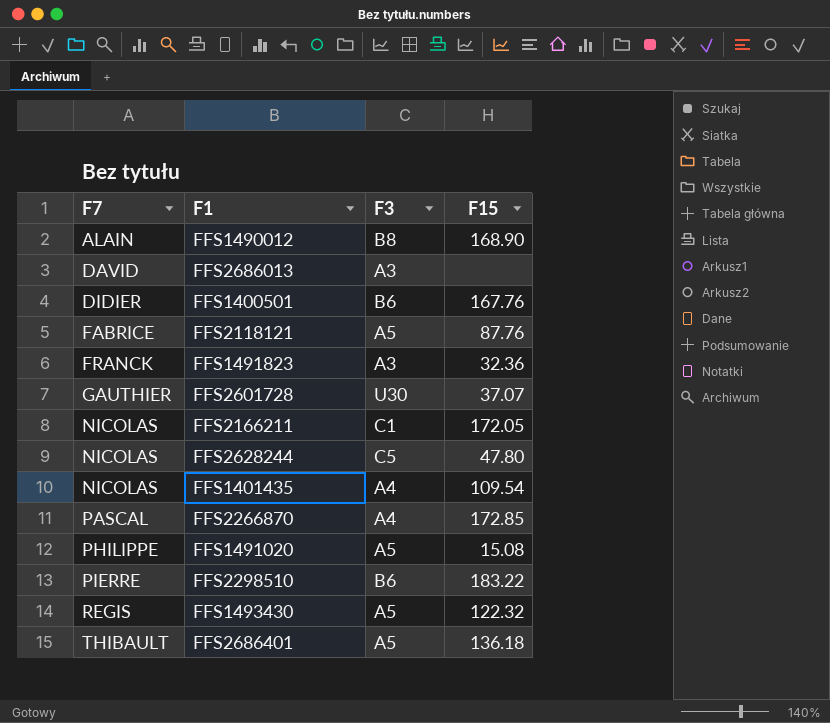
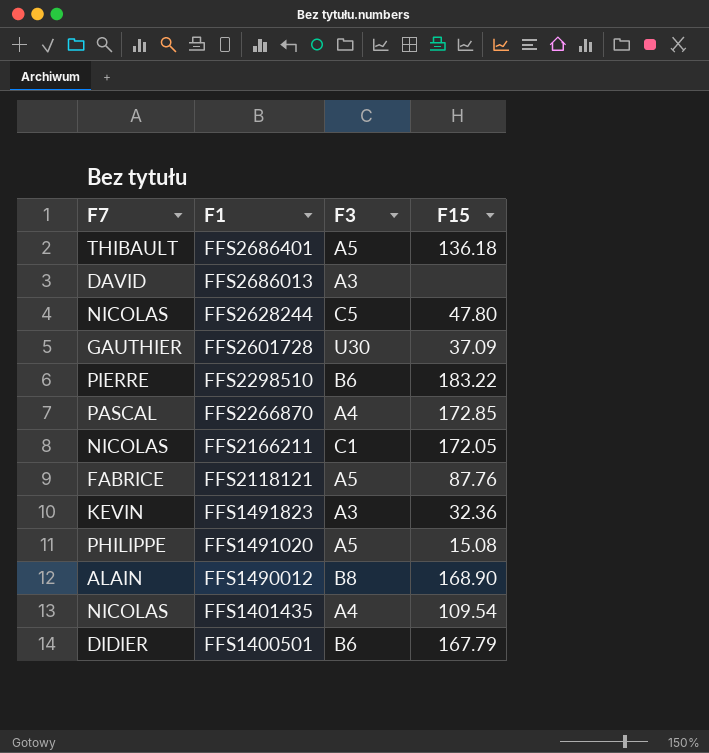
row order: F7 ascending -> F1 descending
row FFS1493430: REGIS | A5 | 122.32 -> none
FFS2601728 | F15: 37.07 -> 37.09
FFS1491823 | F7: FRANCK -> KEVIN
FFS1400501 | F15: 167.76 -> 167.79

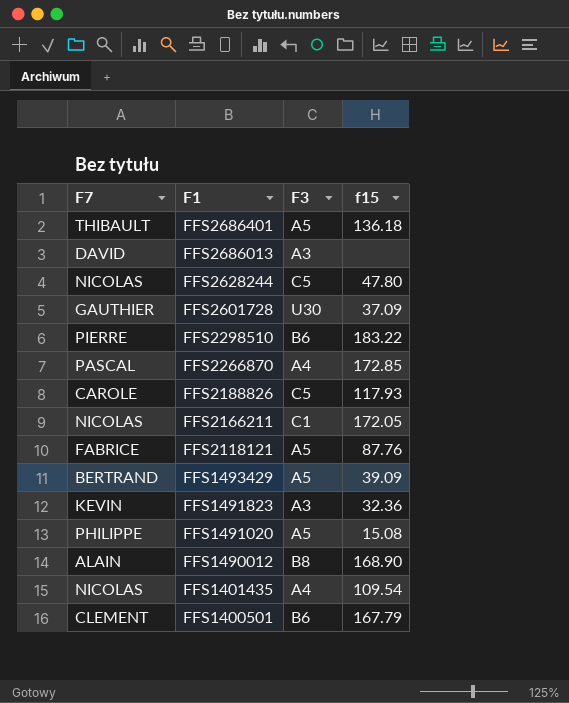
column name: F15 -> f15
row FFS2188826: none -> CAROLE | C5 | 117.93
row FFS1493429: none -> BERTRAND | A5 | 39.09
FFS1400501 | F7: DIDIER -> CLEMENT

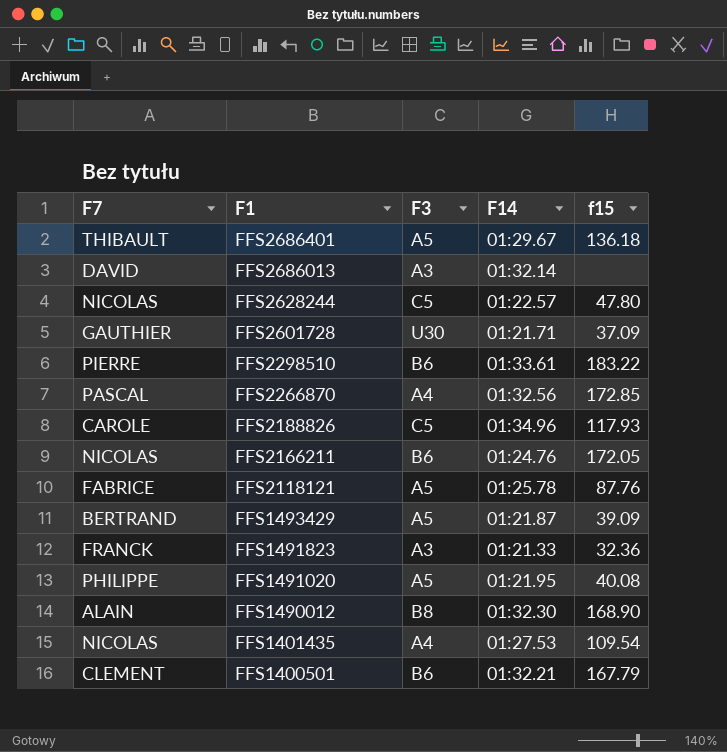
column F14 | position: none -> 4
FFS2166211 | F3: C1 -> B6
FFS1491823 | F7: KEVIN -> FRANCK
FFS1491020 | f15: 15.08 -> 40.08

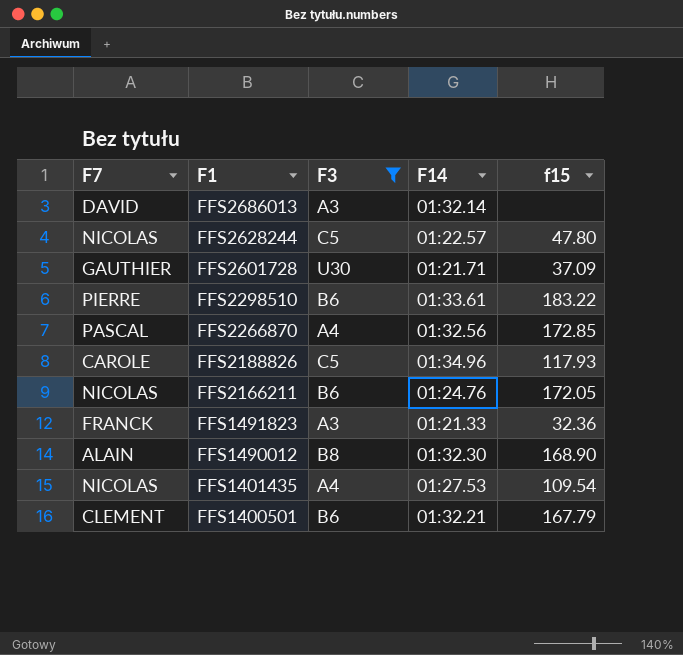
filter: none -> F3 != A5

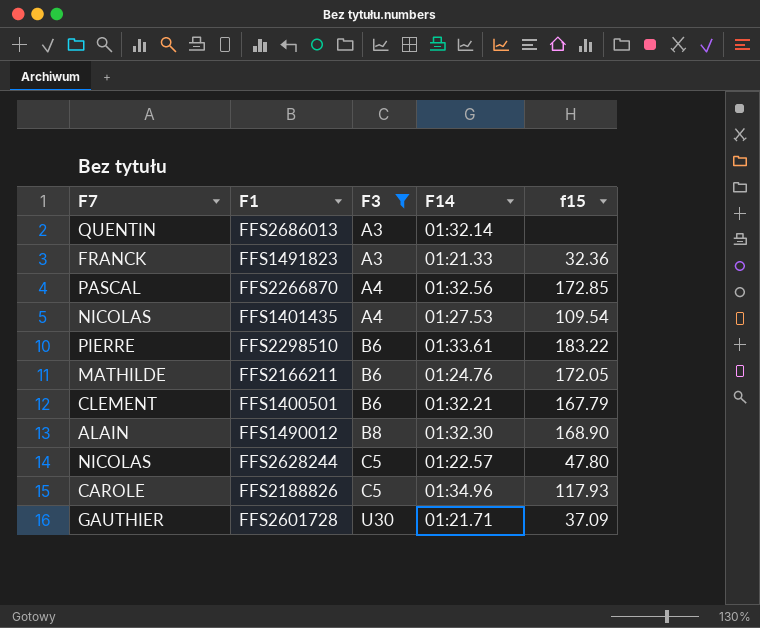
row order: F1 descending -> F3 ascending
FFS2686013 | F7: DAVID -> QUENTIN
FFS2166211 | F7: NICOLAS -> MATHILDE

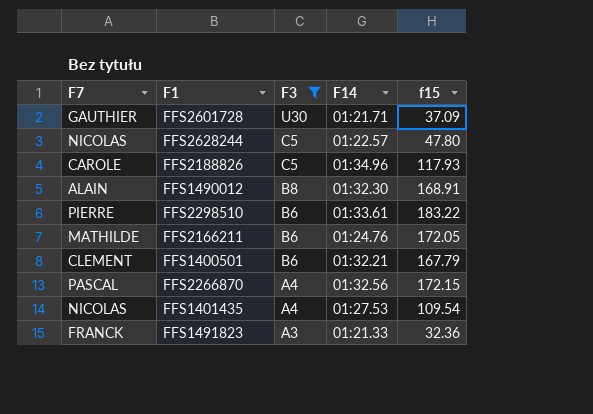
row order: F3 ascending -> F3 descending
row FFS2686013: QUENTIN | A3 | 01:32.14 | none -> none
FFS1490012 | f15: 168.90 -> 168.91
FFS2266870 | f15: 172.85 -> 172.15

